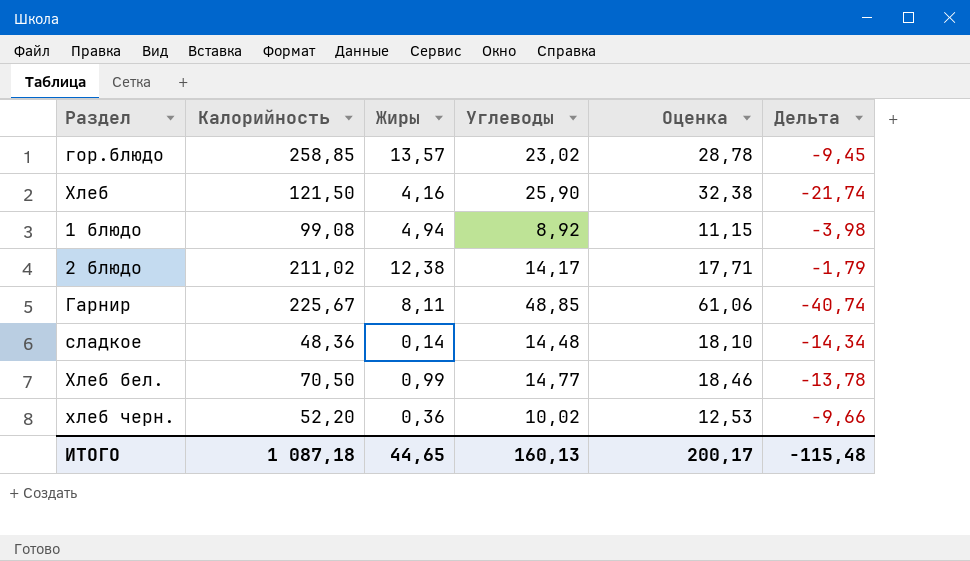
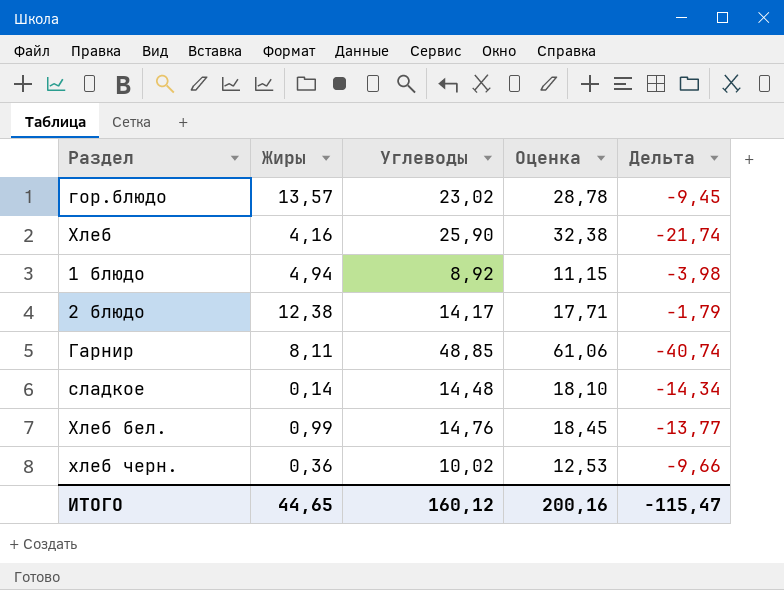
column Калорийность | position: 2 -> none
Хлеб бел. | Углеводы: 14,77 -> 14,76
Хлеб бел. | Оценка: 18,46 -> 18,45
Хлеб бел. | Дельта: -13,78 -> -13,77
ИТОГО | Углеводы: 160,13 -> 160,12
ИТОГО | Оценка: 200,17 -> 200,16
ИТОГО | Дельта: -115,48 -> -115,47

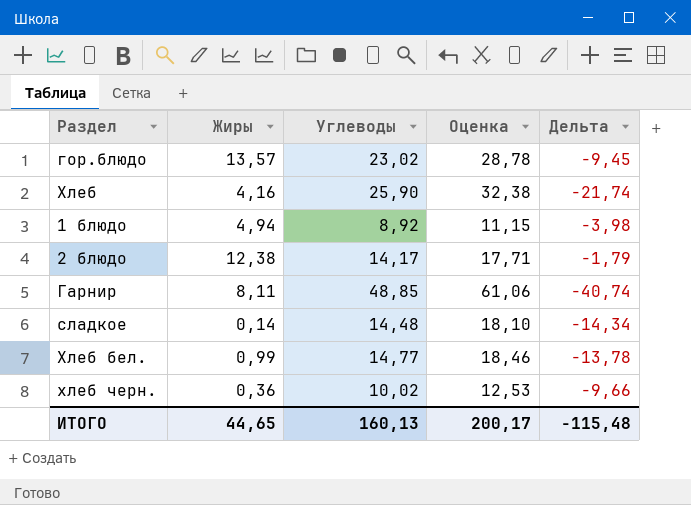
Хлеб бел. | Углеводы: 14,76 -> 14,77
Хлеб бел. | Оценка: 18,45 -> 18,46
Хлеб бел. | Дельта: -13,77 -> -13,78
ИТОГО | Углеводы: 160,12 -> 160,13
ИТОГО | Оценка: 200,16 -> 200,17
ИТОГО | Дельта: -115,47 -> -115,48

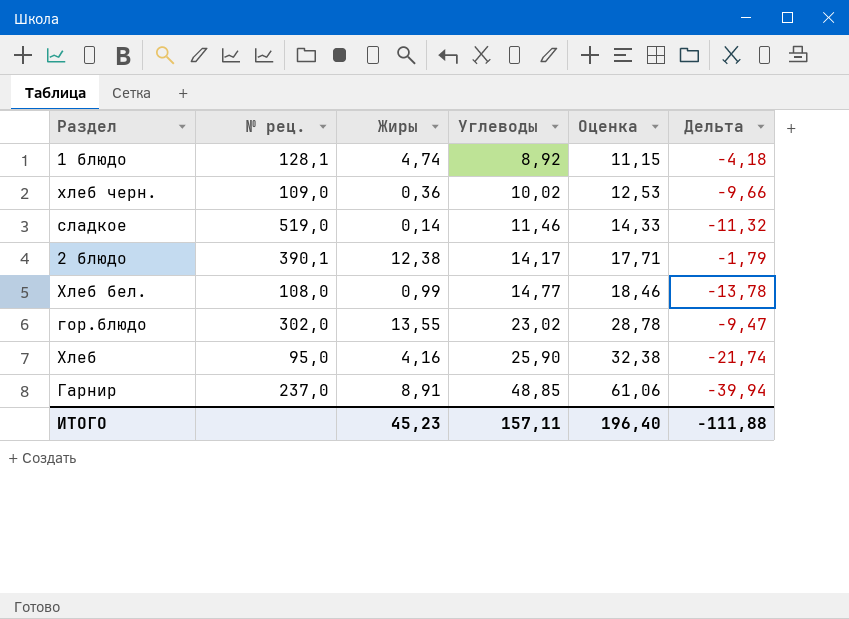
row order: none -> Углеводы ascending
column № рец. | position: none -> 2
1 блюдо | Жиры: 4,94 -> 4,74
1 блюдо | Дельта: -3,98 -> -4,18
сладкое | Углеводы: 14,48 -> 11,46
сладкое | Оценка: 18,10 -> 14,33
сладкое | Дельта: -14,34 -> -11,32
гор.блюдо | Жиры: 13,57 -> 13,55
гор.блюдо | Дельта: -9,45 -> -9,47
Гарнир | Жиры: 8,11 -> 8,91
Гарнир | Дельта: -40,74 -> -39,94
ИТОГО | Жиры: 44,65 -> 45,23
ИТОГО | Углеводы: 160,13 -> 157,11
ИТОГО | Оценка: 200,17 -> 196,40
ИТОГО | Дельта: -115,48 -> -111,88

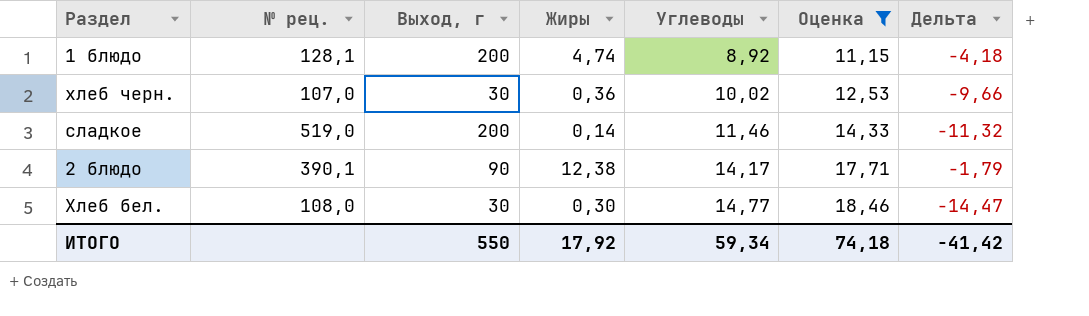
filter: none -> Оценка <= 18,46
column Выход, г | position: none -> 3
хлеб черн. | № рец.: 109,0 -> 107,0
Хлеб бел. | Жиры: 0,99 -> 0,30
Хлеб бел. | Дельта: -13,78 -> -14,47
ИТОГО | Жиры: 45,23 -> 17,92
ИТОГО | Углеводы: 157,11 -> 59,34
ИТОГО | Оценка: 196,40 -> 74,18
ИТОГО | Дельта: -111,88 -> -41,42

